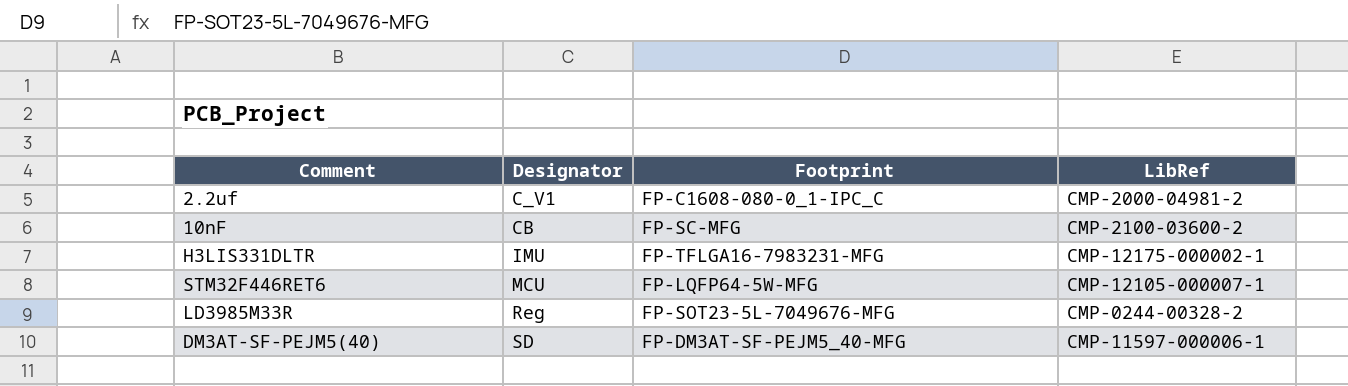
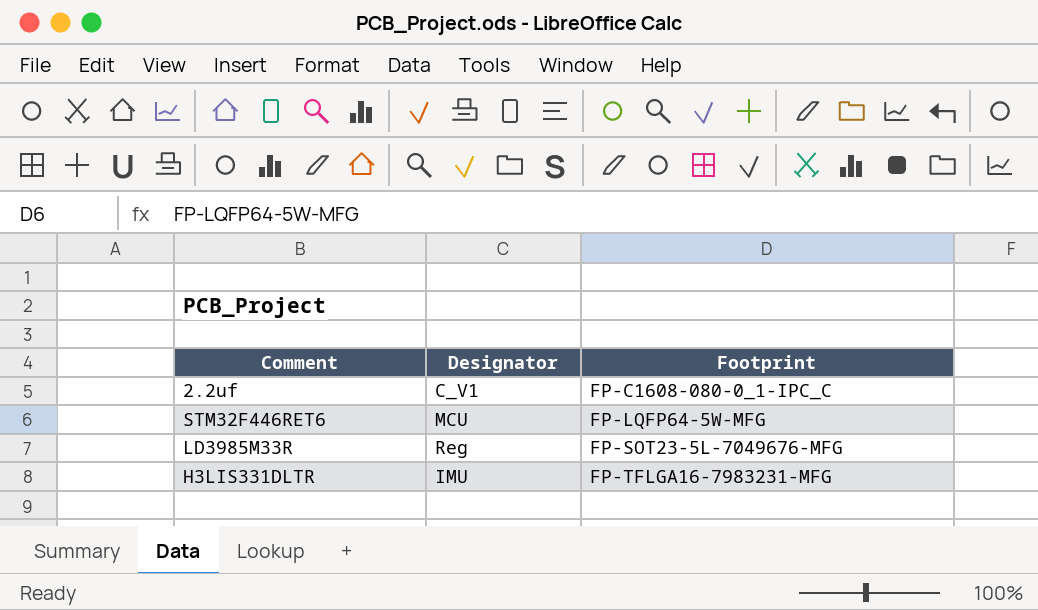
row order: Designator ascending -> Footprint ascending
column LibRef | position: 4 -> none
row 10nF: CB | FP-SC-MFG | CMP-2100-03600-2 -> none
row DM3AT-SF-PEJM5(40): SD | FP-DM3AT-SF-PEJM5_40-MFG | CMP-11597-000006-1 -> none

